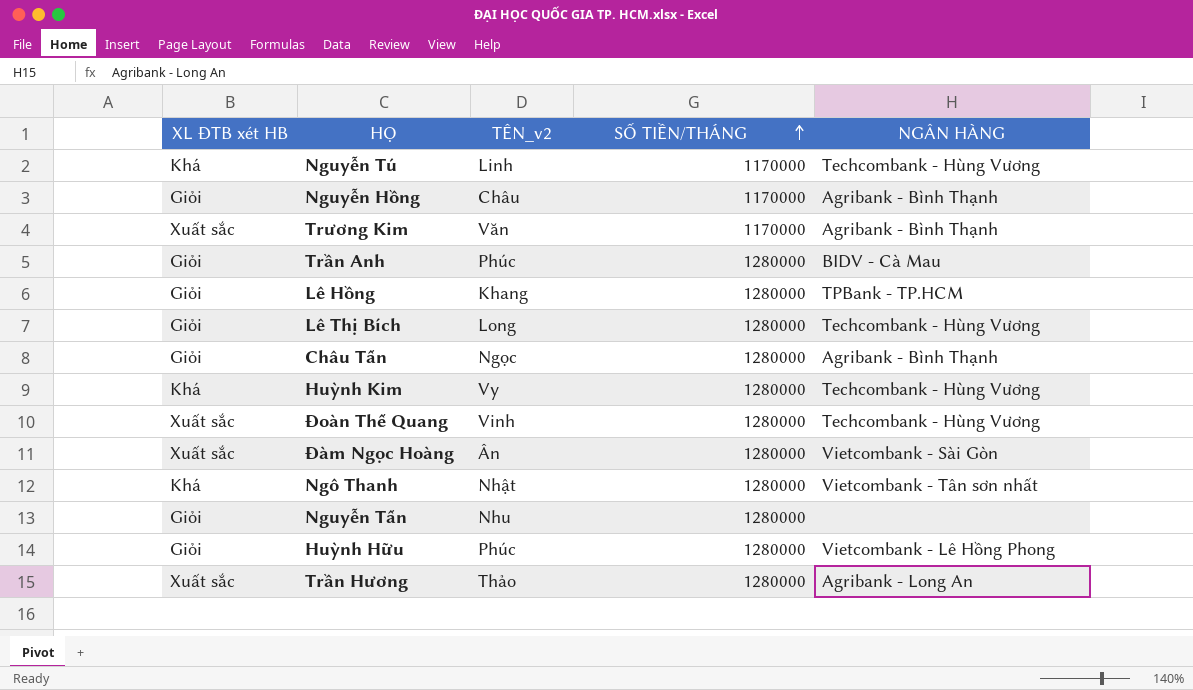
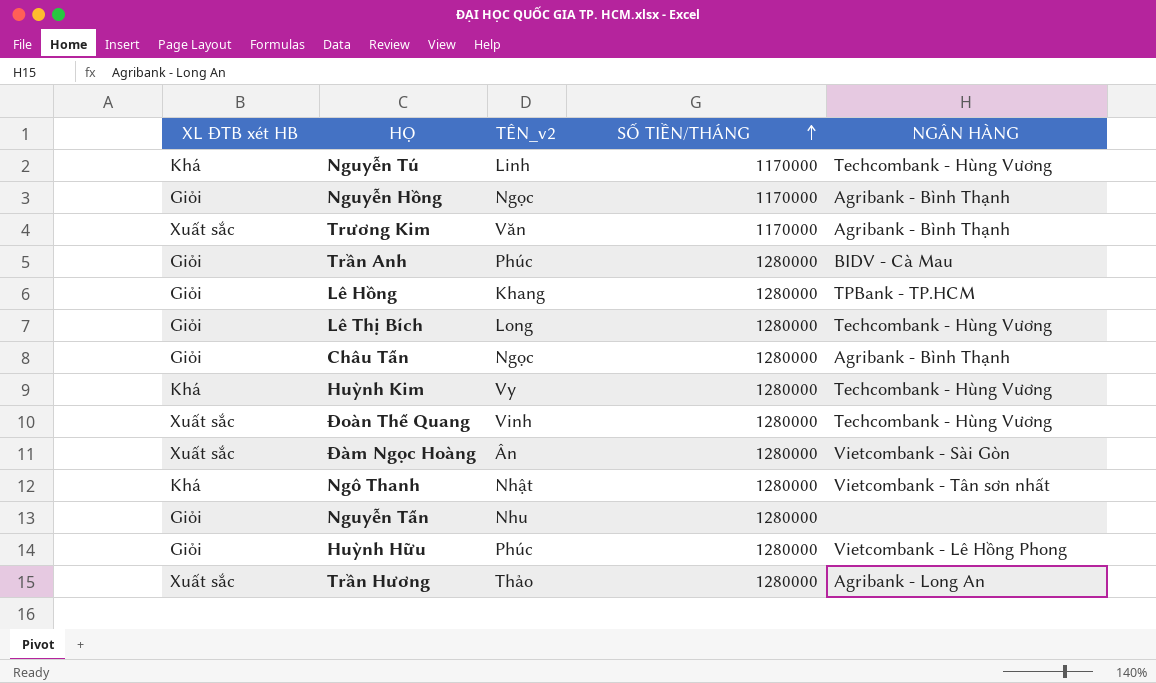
Nguyễn Hồng | TÊN_v2: Châu -> Ngọc

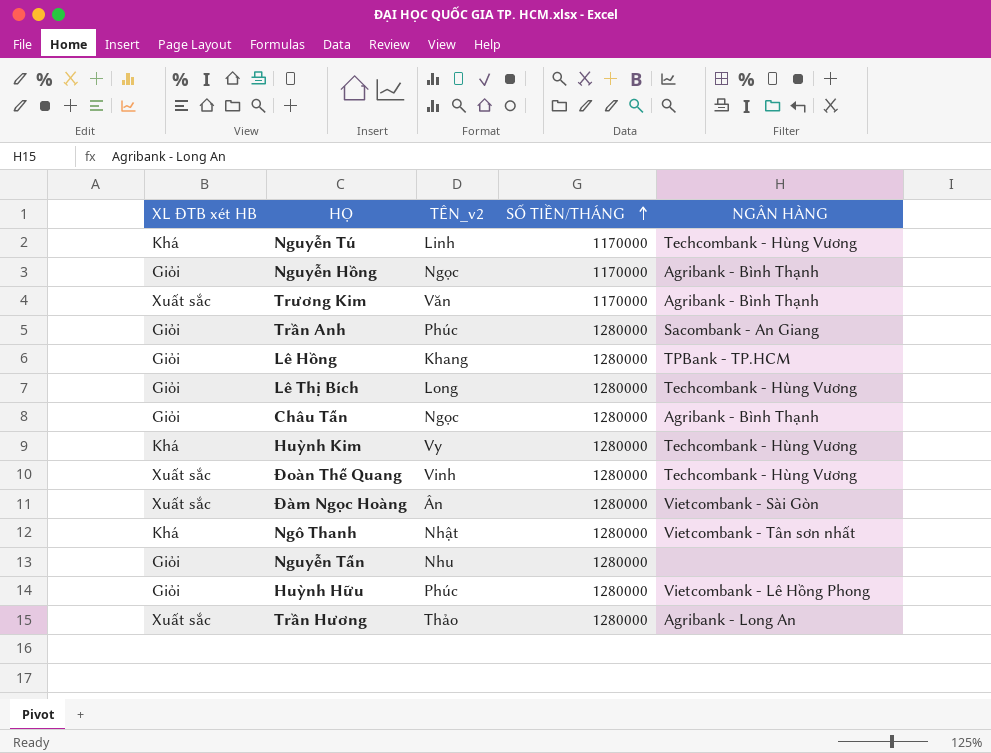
Trần Anh | NGÂN HÀNG: BIDV - Cà Mau -> Sacombank - An Giang

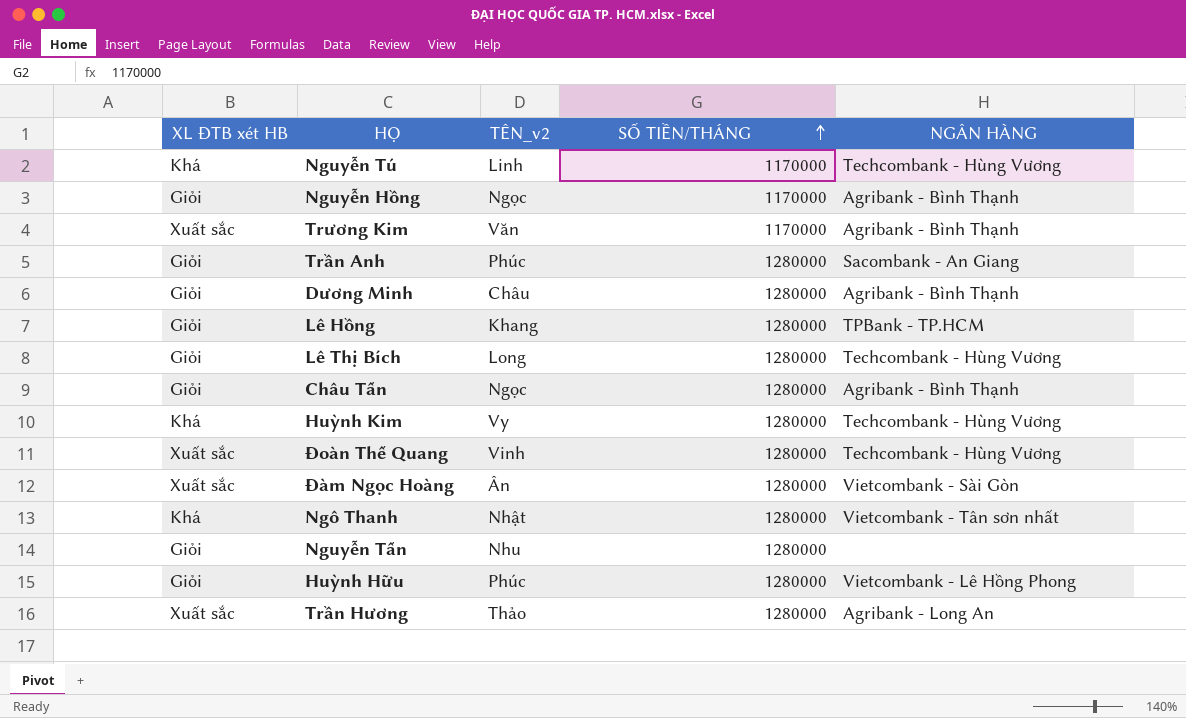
row Dương Minh: none -> Giỏi | Châu | 1280000 | Agribank - Bình Thạnh

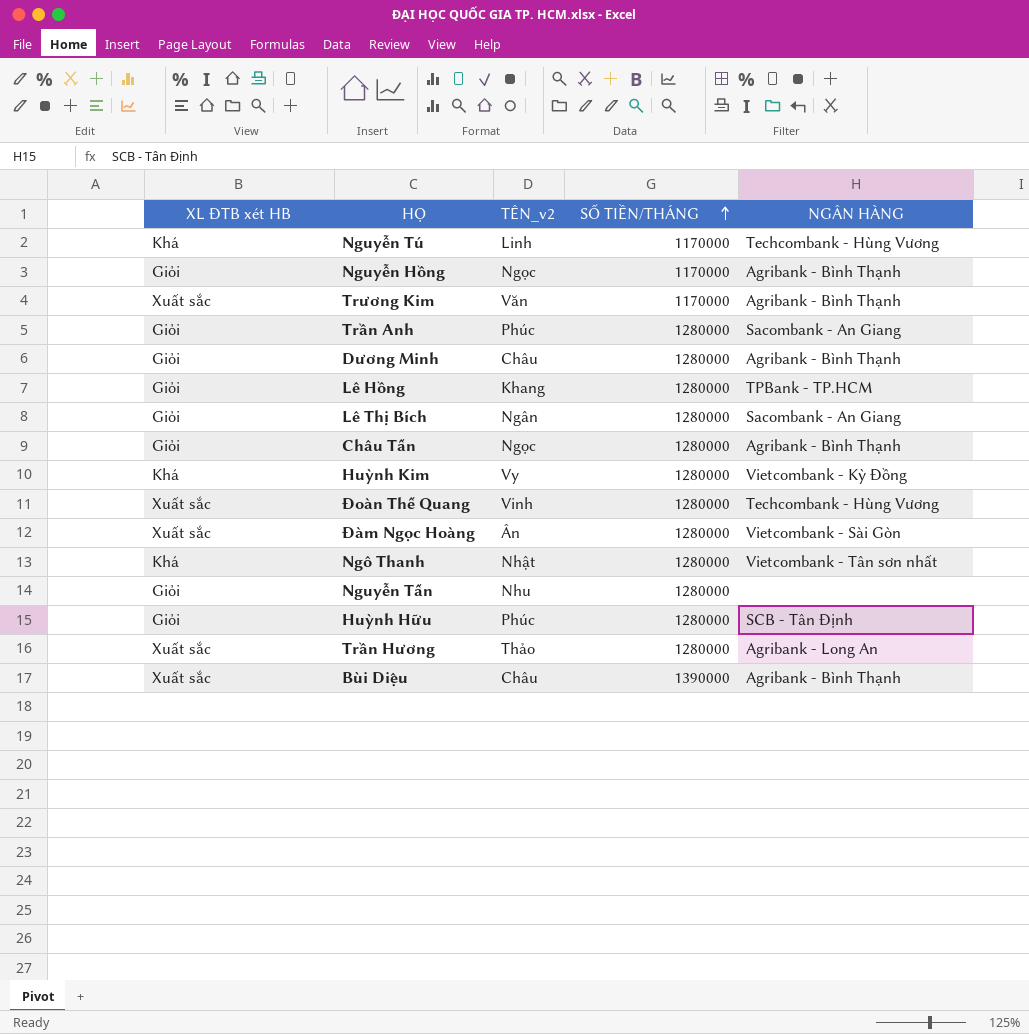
Lê Thị Bích | TÊN_v2: Long -> Ngân
Lê Thị Bích | NGÂN HÀNG: Techcombank - Hùng Vương -> Sacombank - An Giang
Huỳnh Kim | NGÂN HÀNG: Techcombank - Hùng Vương -> Vietcombank - Kỳ Đồng
Huỳnh Hữu | NGÂN HÀNG: Vietcombank - Lê Hồng Phong -> SCB - Tân Định
row Bùi Diệu: none -> Xuất sắc | Châu | 1390000 | Agribank - Bình Thạnh

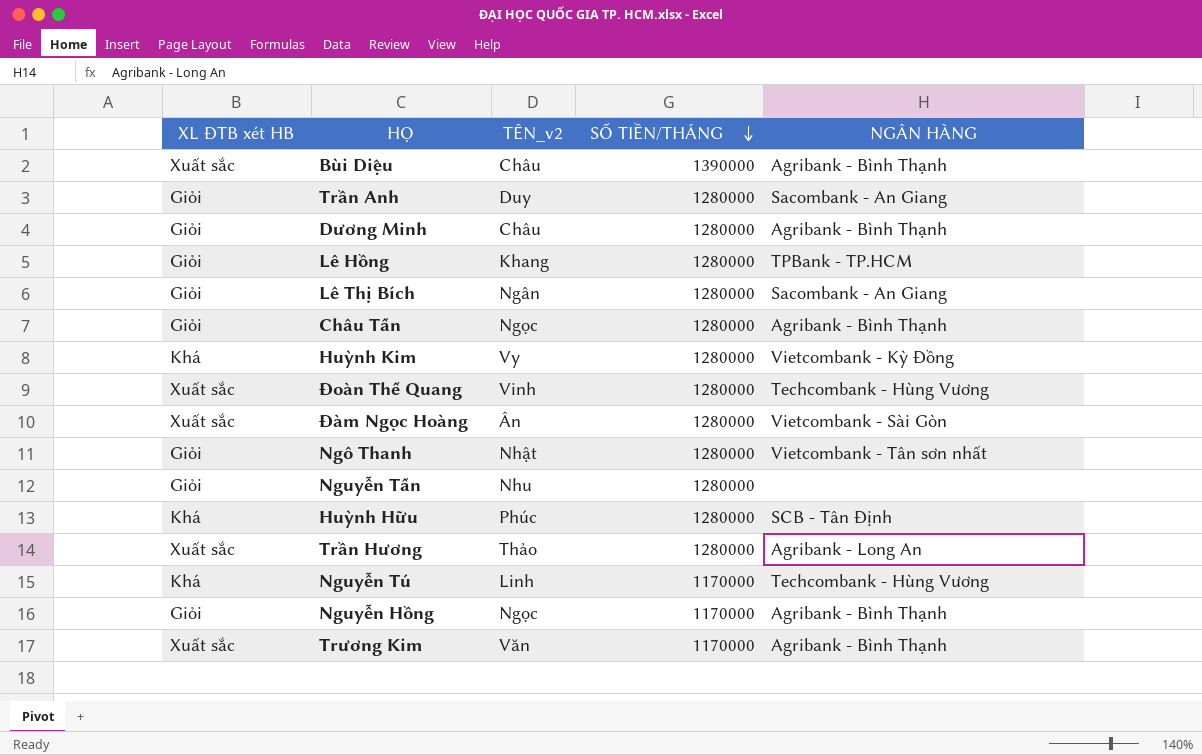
row order: SỐ TIỀN/THÁNG ascending -> SỐ TIỀN/THÁNG descending
Trần Anh | TÊN_v2: Phúc -> Duy
Ngô Thanh | XL ĐTB xét HB: Khá -> Giỏi
Huỳnh Hữu | XL ĐTB xét HB: Giỏi -> Khá

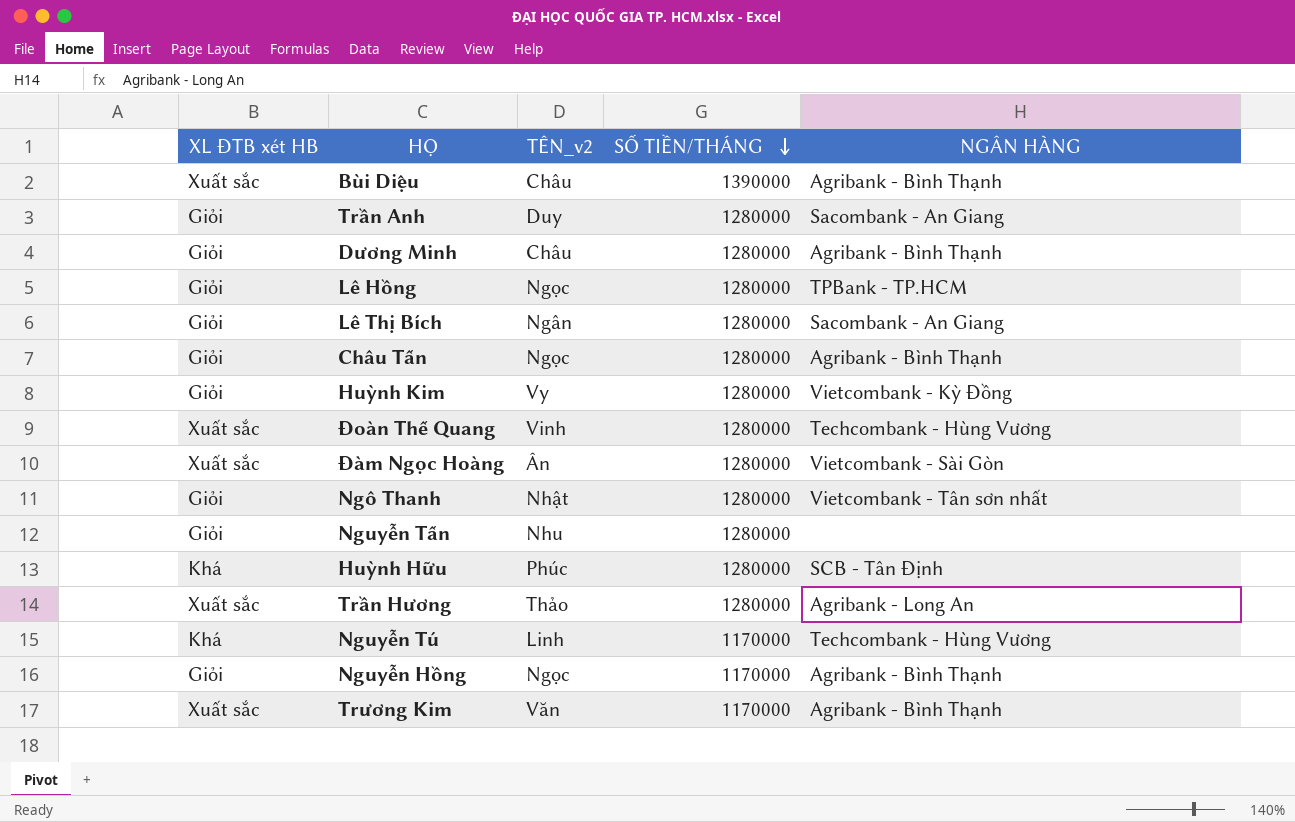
Lê Hồng | TÊN_v2: Khang -> Ngọc
Huỳnh Kim | XL ĐTB xét HB: Khá -> Giỏi

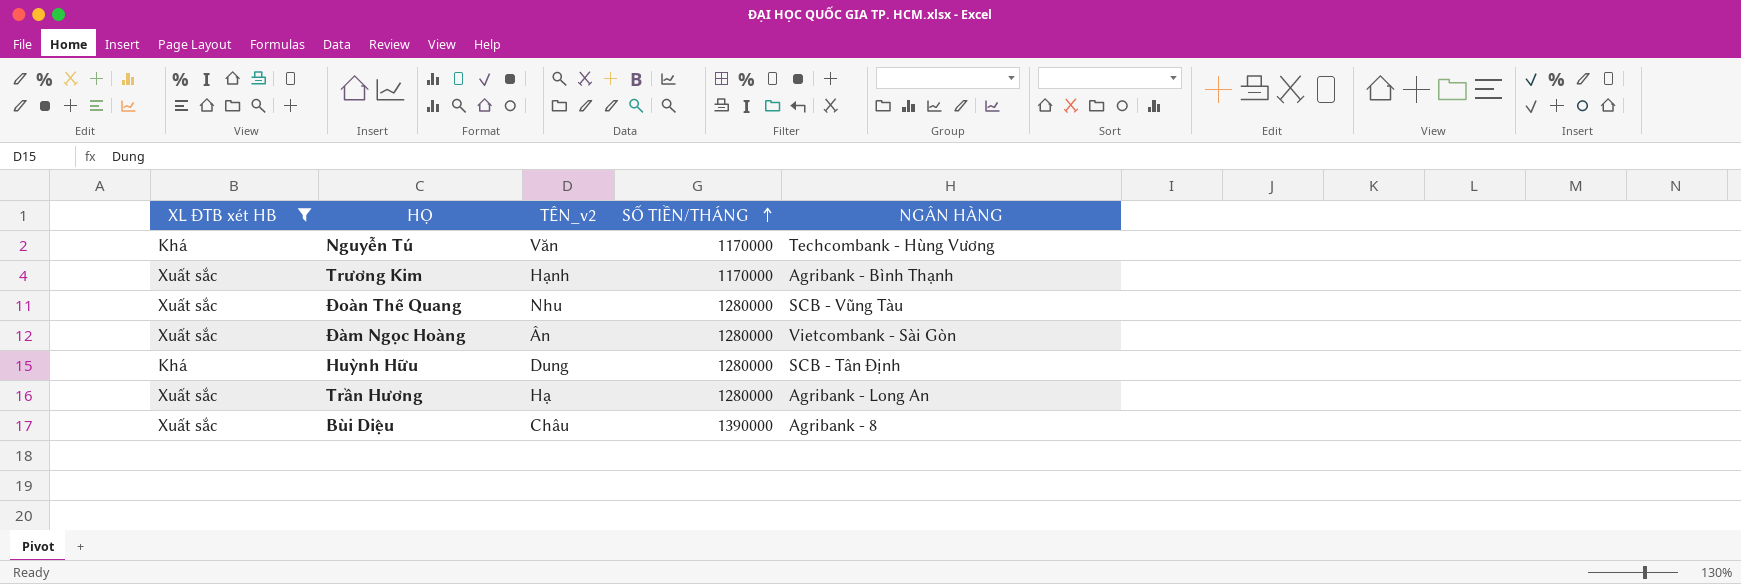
filter: none -> XL ĐTB xét HB != Giỏi
row order: SỐ TIỀN/THÁNG descending -> SỐ TIỀN/THÁNG ascending
Nguyễn Tú | TÊN_v2: Linh -> Văn
Trương Kim | TÊN_v2: Văn -> Hạnh
Đoàn Thế Quang | TÊN_v2: Vinh -> Nhu
Đoàn Thế Quang | NGÂN HÀNG: Techcombank - Hùng Vương -> SCB - Vũng Tàu
Huỳnh Hữu | TÊN_v2: Phúc -> Dung
Trần Hương | TÊN_v2: Thảo -> Hạ
Bùi Diệu | NGÂN HÀNG: Agribank - Bình Thạnh -> Agribank - 8

